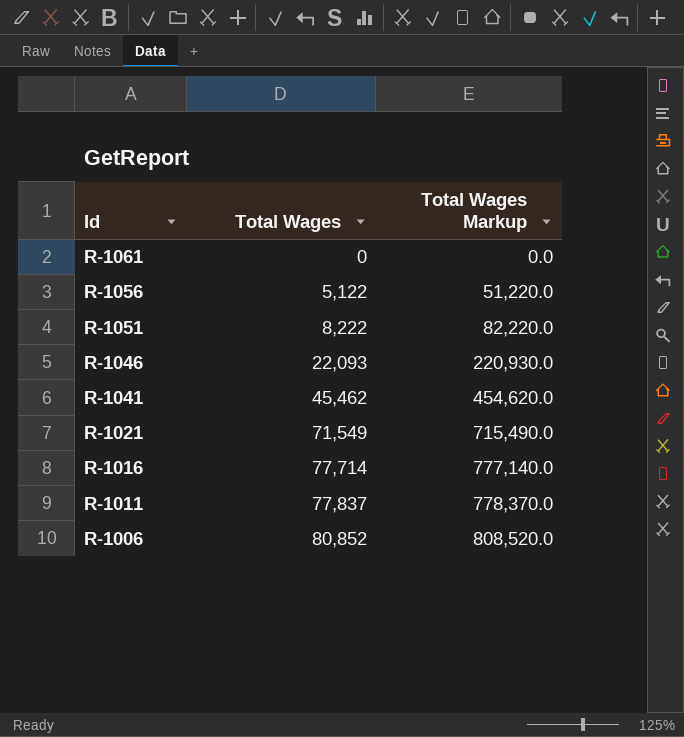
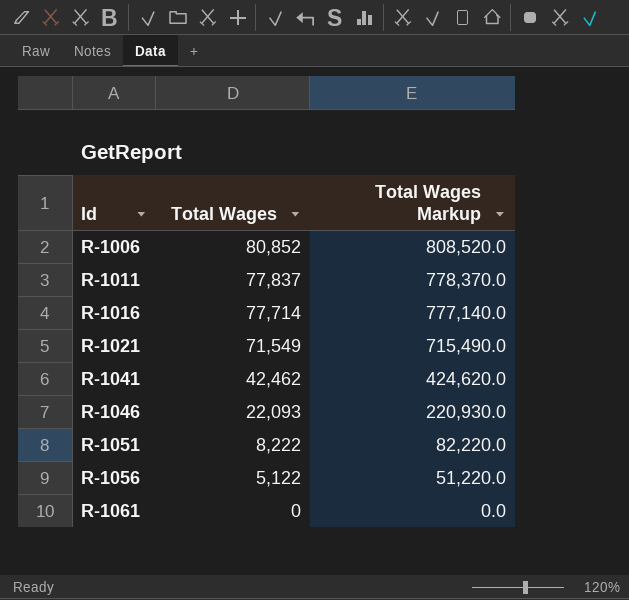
row order: Id descending -> Id ascending
R-1041 | Total Wages: 45,462 -> 42,462
R-1041 | Total Wages Markup: 454,620.0 -> 424,620.0

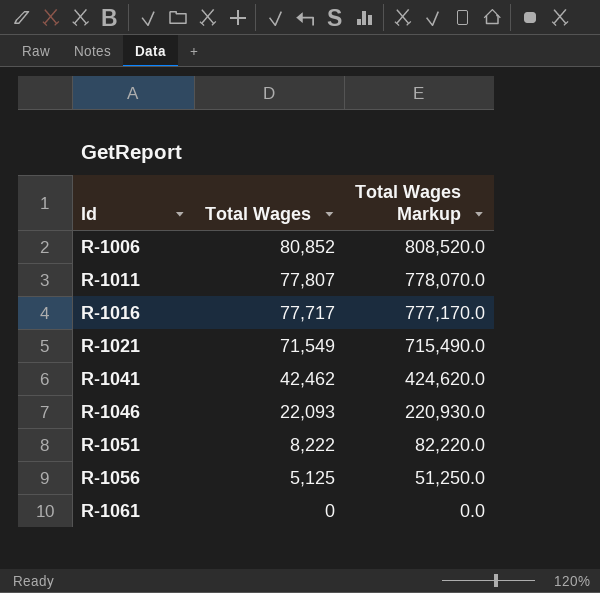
R-1011 | Total Wages: 77,837 -> 77,807
R-1011 | Total Wages Markup: 778,370.0 -> 778,070.0
R-1016 | Total Wages: 77,714 -> 77,717
R-1016 | Total Wages Markup: 777,140.0 -> 777,170.0
R-1056 | Total Wages: 5,122 -> 5,125
R-1056 | Total Wages Markup: 51,220.0 -> 51,250.0

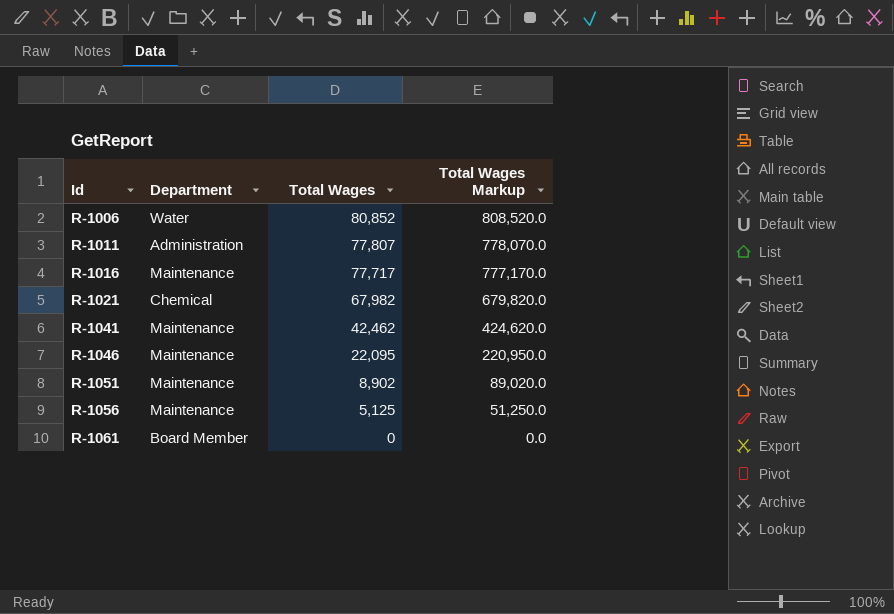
column Department | position: none -> 2
R-1021 | Total Wages: 71,549 -> 67,982
R-1021 | Total Wages Markup: 715,490.0 -> 679,820.0
R-1046 | Total Wages: 22,093 -> 22,095
R-1046 | Total Wages Markup: 220,930.0 -> 220,950.0
R-1051 | Total Wages: 8,222 -> 8,902
R-1051 | Total Wages Markup: 82,220.0 -> 89,020.0

